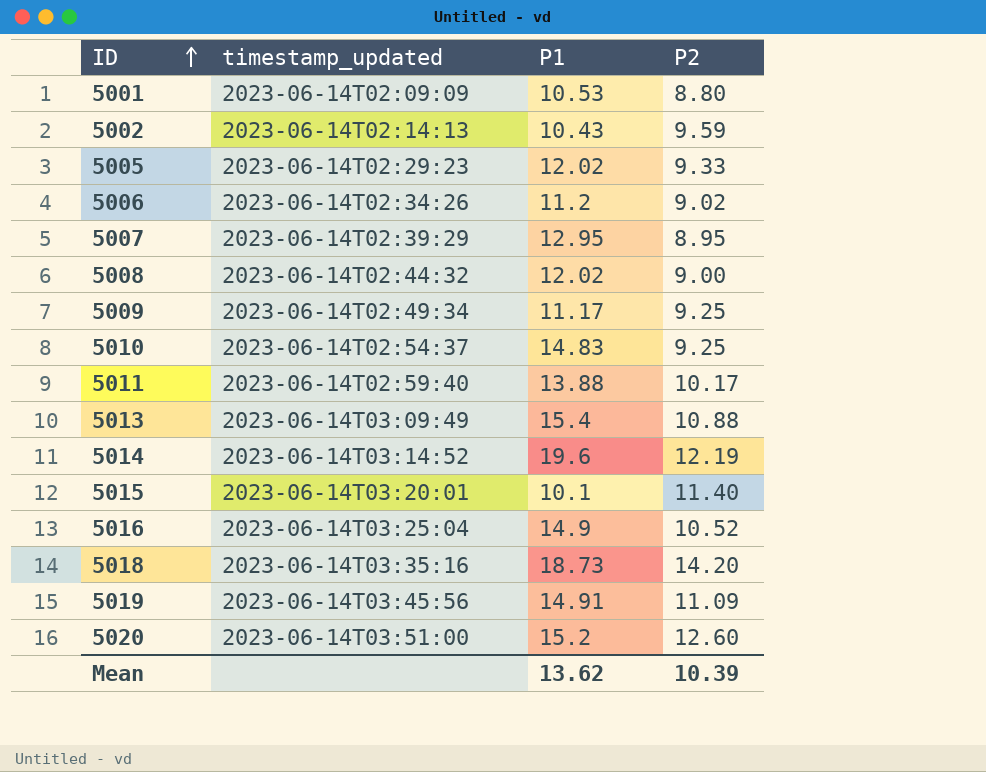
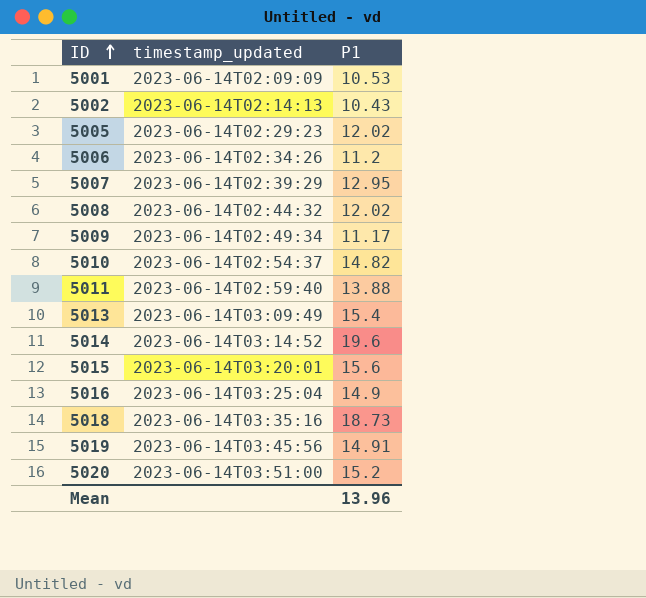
column P2 | position: 4 -> none
5010 | P1: 14.83 -> 14.82
5015 | P1: 10.1 -> 15.6
Mean | P1: 13.62 -> 13.96

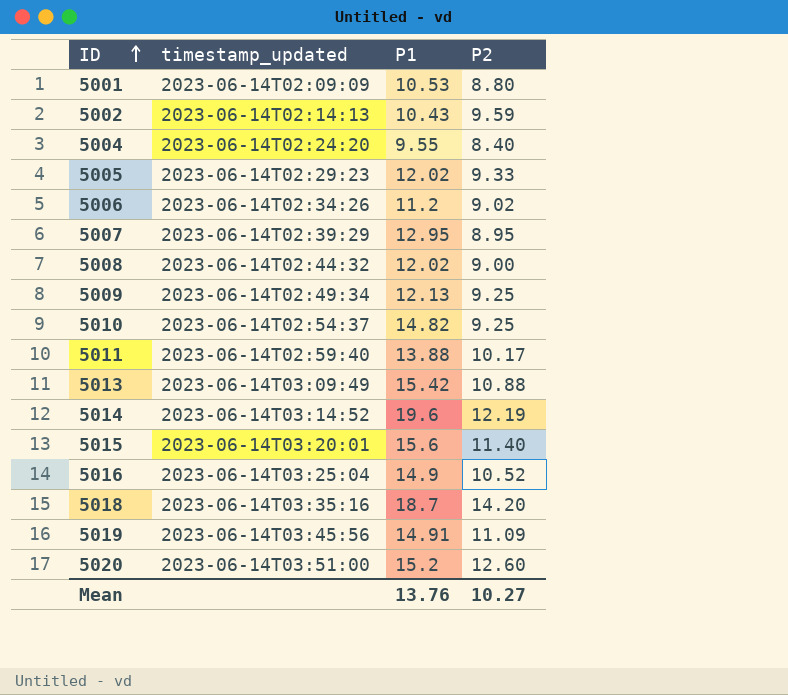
column P2 | position: none -> 4
row 5004: none -> 2023-06-14T02:24:20 | 9.55 | 8.40
5009 | P1: 11.17 -> 12.13
5013 | P1: 15.4 -> 15.42
5018 | P1: 18.73 -> 18.7
Mean | P1: 13.96 -> 13.76

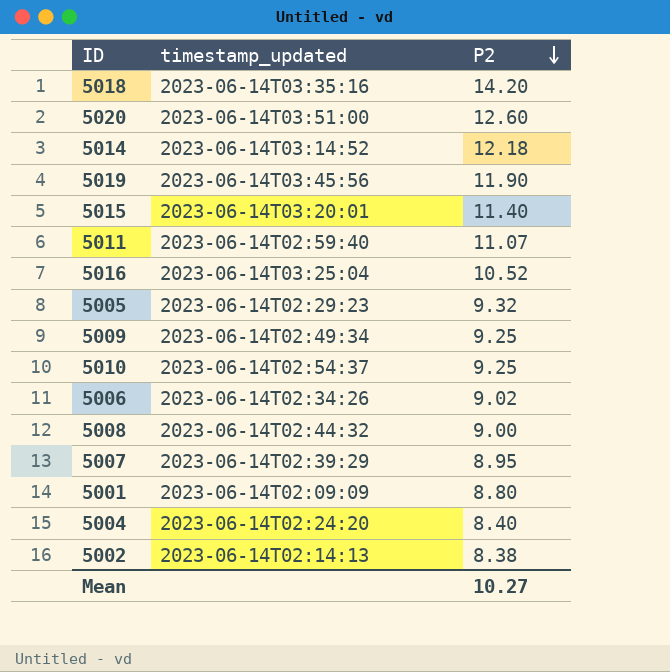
row order: ID ascending -> P2 descending
column P1 | position: 3 -> none
row 5013: 2023-06-14T03:09:49 | 15.42 | 10.88 -> none
5014 | P2: 12.19 -> 12.18
5019 | P2: 11.09 -> 11.90
5011 | P2: 10.17 -> 11.07
5005 | P2: 9.33 -> 9.32
5002 | P2: 9.59 -> 8.38

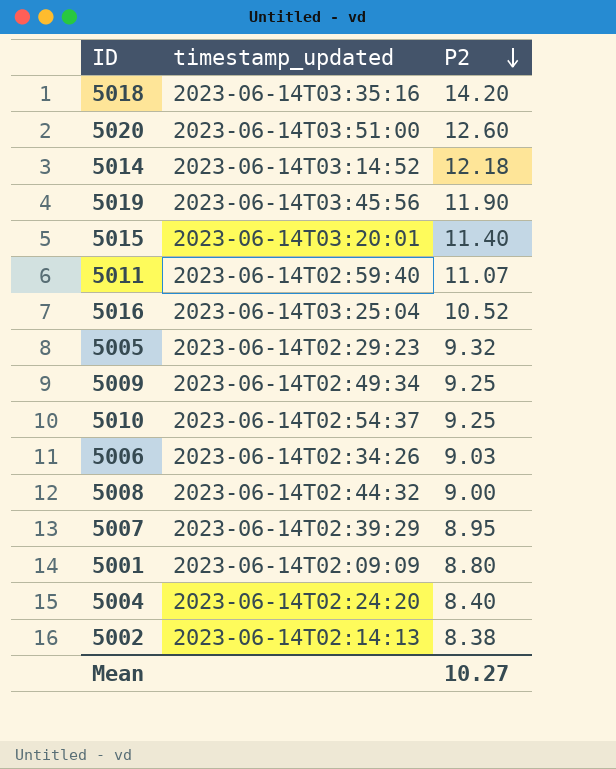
5006 | P2: 9.02 -> 9.03

